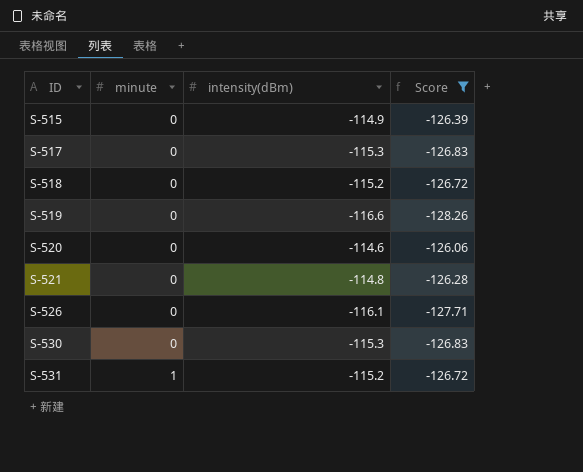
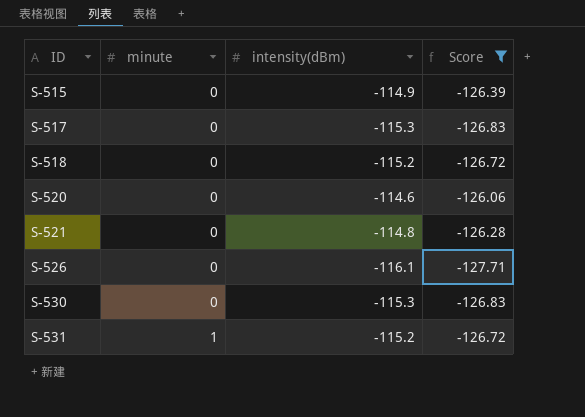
row S-519: 0 | -116.6 | -128.26 -> none

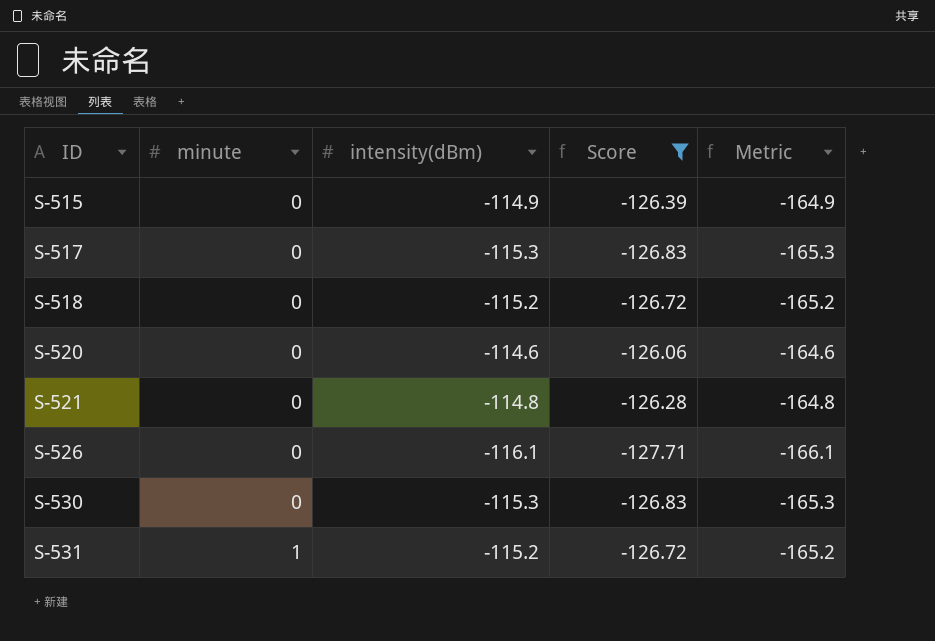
column Metric | formula: none -> [intensity(dBm)] - 50

